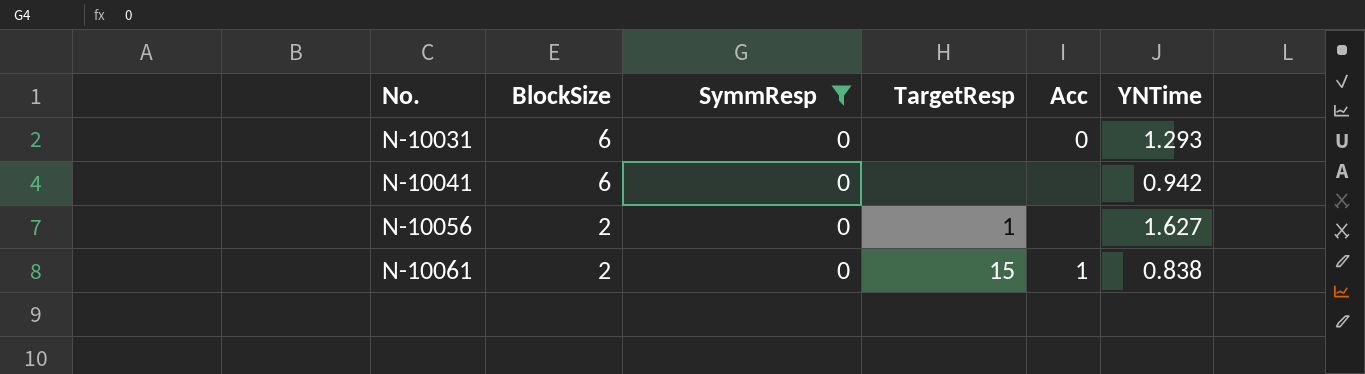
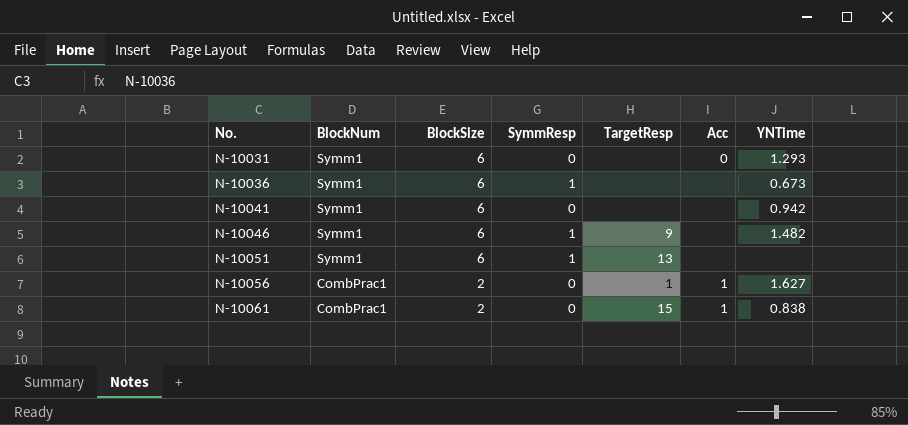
filter: SymmResp = 0 -> none
column BlockNum | position: none -> 2
N-10056 | Acc: none -> 1

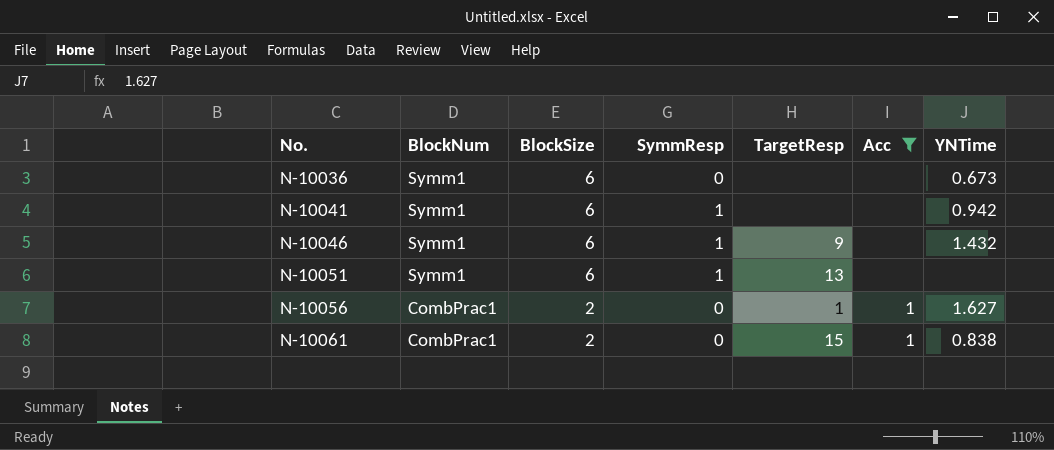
filter: none -> Acc != 0
N-10036 | SymmResp: 1 -> 0
N-10041 | SymmResp: 0 -> 1
N-10046 | YNTime: 1.482 -> 1.432

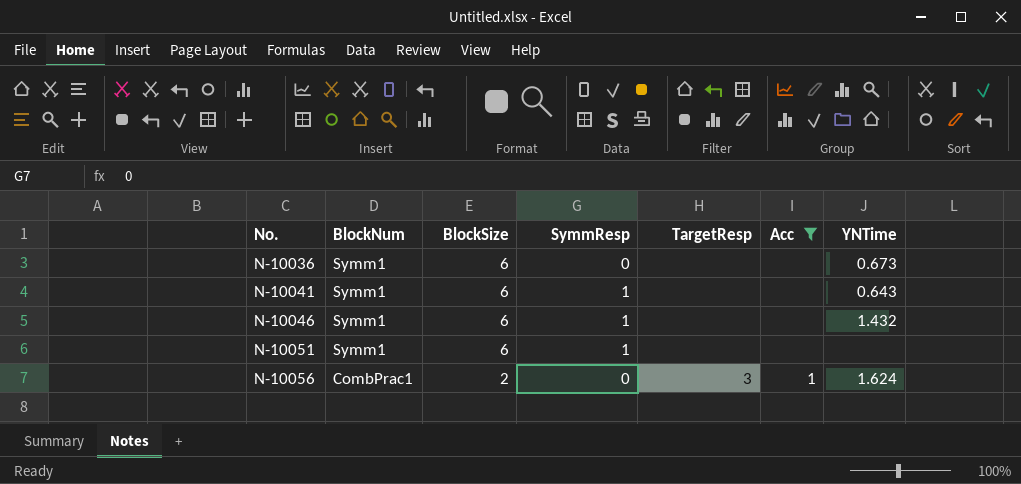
row N-10061: CombPrac1 | 2 | 0 | 15 | 1 | 0.838 -> none
N-10041 | YNTime: 0.942 -> 0.643
N-10046 | TargetResp: 9 -> none
N-10051 | TargetResp: 13 -> none
N-10056 | TargetResp: 1 -> 3
N-10056 | YNTime: 1.627 -> 1.624

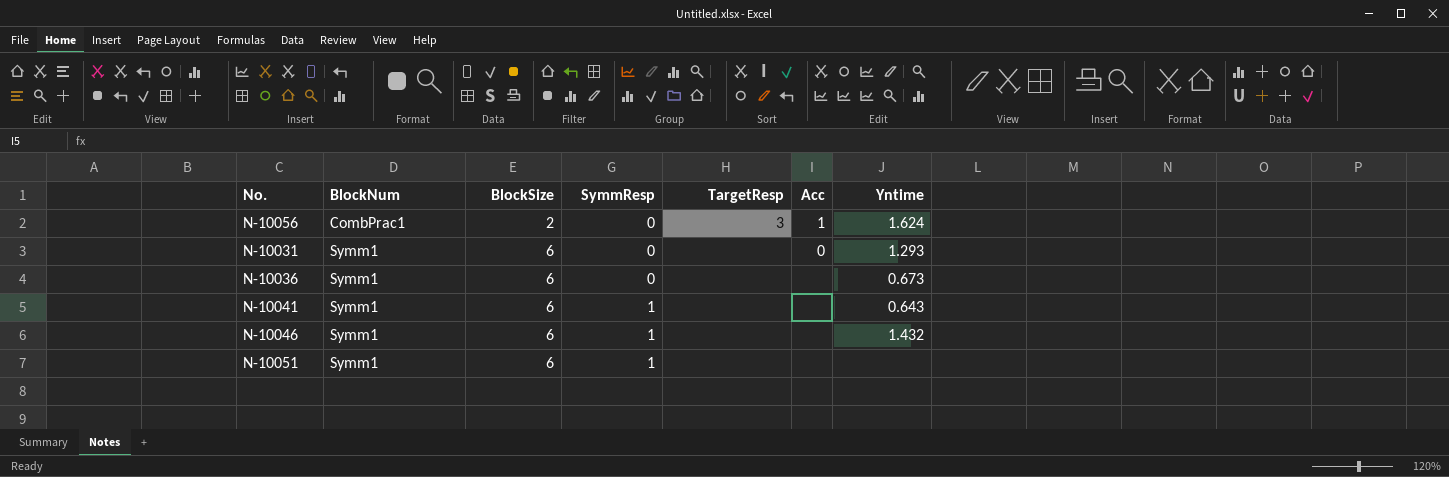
filter: Acc != 0 -> none
row order: No. ascending -> BlockNum ascending
column name: YNTime -> Yntime

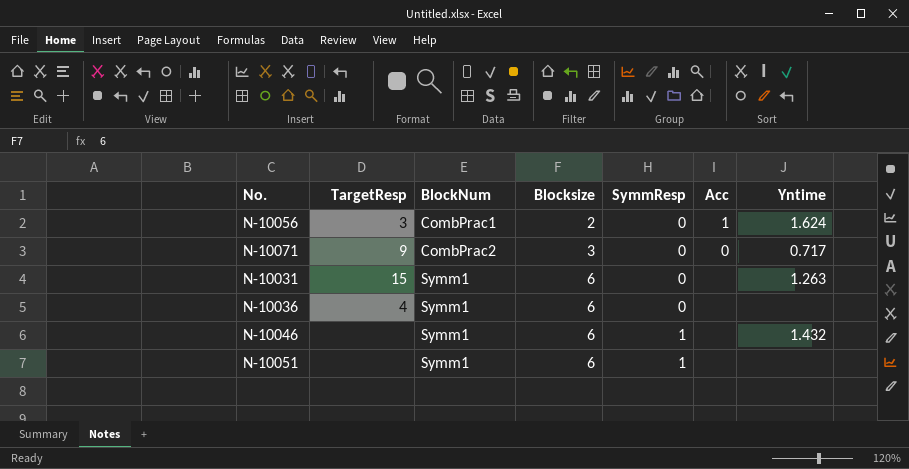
column TargetResp | position: 5 -> 2
column name: BlockSize -> Blocksize
row N-10041: Symm1 | 6 | 1 | none | none | 0.643 -> none
row N-10071: none -> 9 | CombPrac2 | 3 | 0 | 0 | 0.717
N-10031 | TargetResp: none -> 15
N-10031 | Acc: 0 -> none
N-10031 | Yntime: 1.293 -> 1.263
N-10036 | TargetResp: none -> 4
N-10036 | Yntime: 0.673 -> none

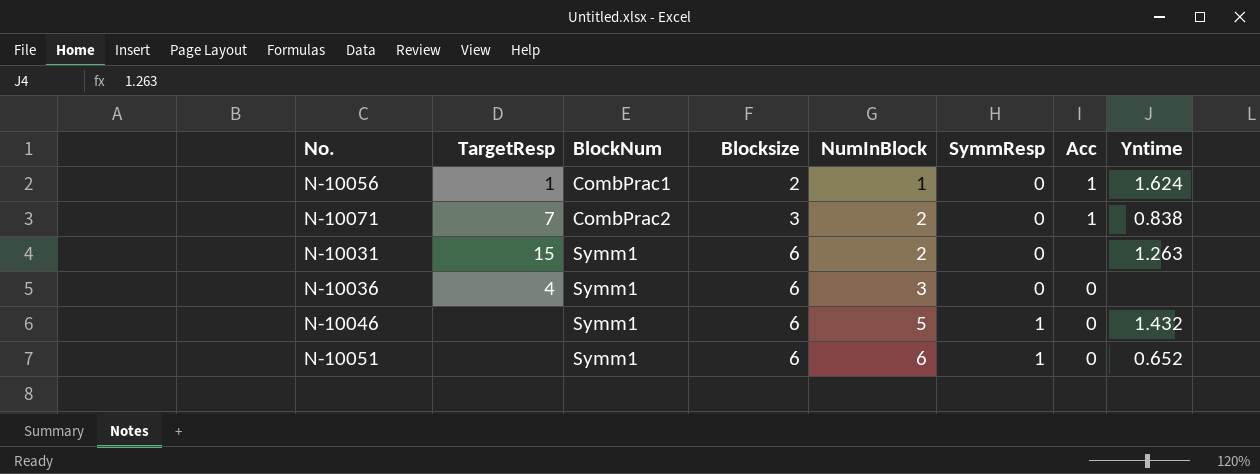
column NumInBlock | position: none -> 5
N-10056 | TargetResp: 3 -> 1
N-10071 | TargetResp: 9 -> 7
N-10071 | Acc: 0 -> 1
N-10071 | Yntime: 0.717 -> 0.838
N-10036 | Acc: none -> 0
N-10046 | Acc: none -> 0
N-10051 | Acc: none -> 0
N-10051 | Yntime: none -> 0.652

